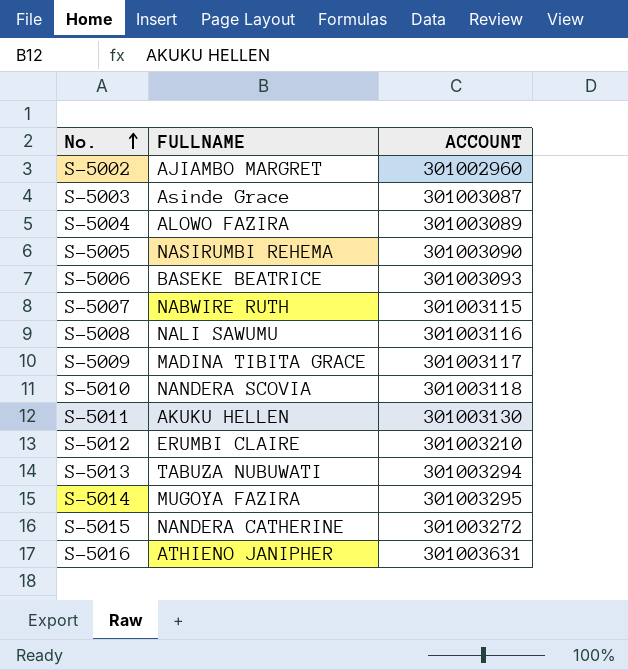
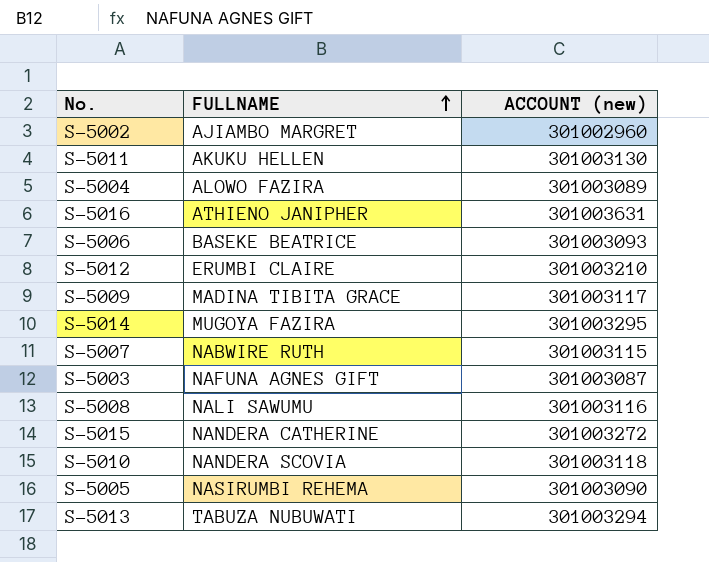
row order: No. ascending -> FULLNAME ascending
column name: ACCOUNT -> ACCOUNT (new)
S-5003 | FULLNAME: Asinde Grace -> NAFUNA AGNES GIFT

